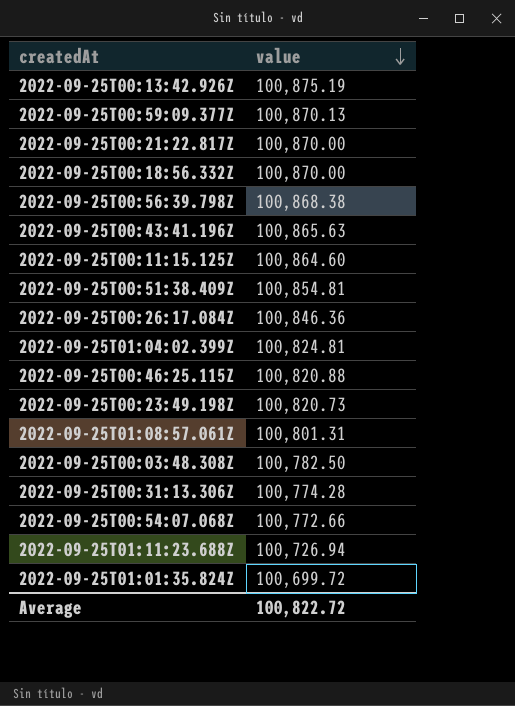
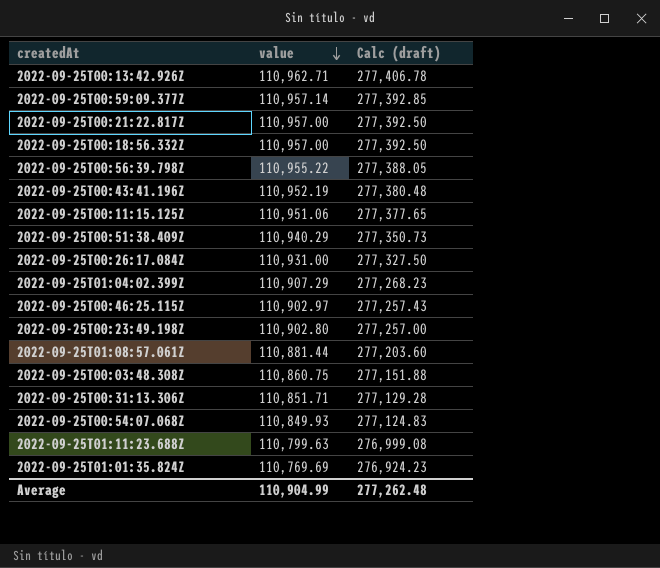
column Calc (draft) | formula: none -> [value] * 2.5
2022-09-25T00:13:42.926Z | value: 100,875.19 -> 110,962.71
2022-09-25T00:59:09.377Z | value: 100,870.13 -> 110,957.14
2022-09-25T00:21:22.817Z | value: 100,870.00 -> 110,957.00
2022-09-25T00:18:56.332Z | value: 100,870.00 -> 110,957.00
2022-09-25T00:56:39.798Z | value: 100,868.38 -> 110,955.22
2022-09-25T00:43:41.196Z | value: 100,865.63 -> 110,952.19
2022-09-25T00:11:15.125Z | value: 100,864.60 -> 110,951.06
2022-09-25T00:51:38.409Z | value: 100,854.81 -> 110,940.29
2022-09-25T00:26:17.084Z | value: 100,846.36 -> 110,931.00
2022-09-25T01:04:02.399Z | value: 100,824.81 -> 110,907.29
2022-09-25T00:46:25.115Z | value: 100,820.88 -> 110,902.97
2022-09-25T00:23:49.198Z | value: 100,820.73 -> 110,902.80
2022-09-25T01:08:57.061Z | value: 100,801.31 -> 110,881.44
2022-09-25T00:03:48.308Z | value: 100,782.50 -> 110,860.75
2022-09-25T00:31:13.306Z | value: 100,774.28 -> 110,851.71
2022-09-25T00:54:07.068Z | value: 100,772.66 -> 110,849.93
2022-09-25T01:11:23.688Z | value: 100,726.94 -> 110,799.63
2022-09-25T01:01:35.824Z | value: 100,699.72 -> 110,769.69
Average | value: 100,822.72 -> 110,904.99

